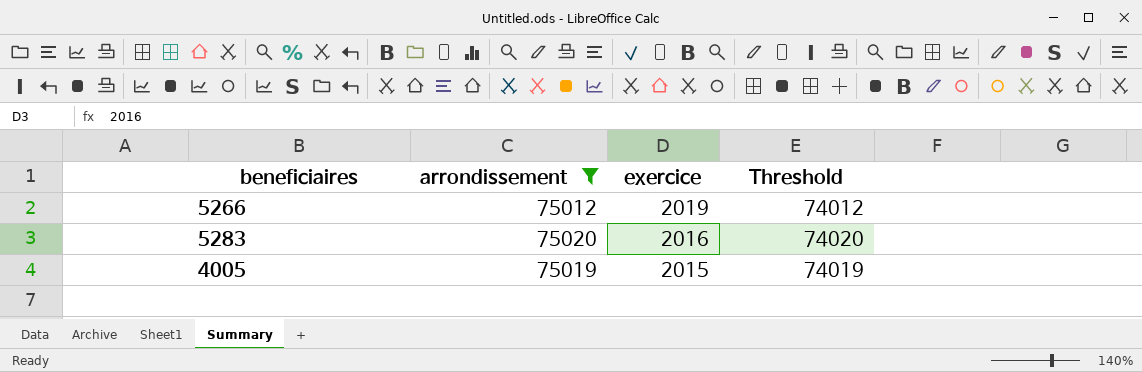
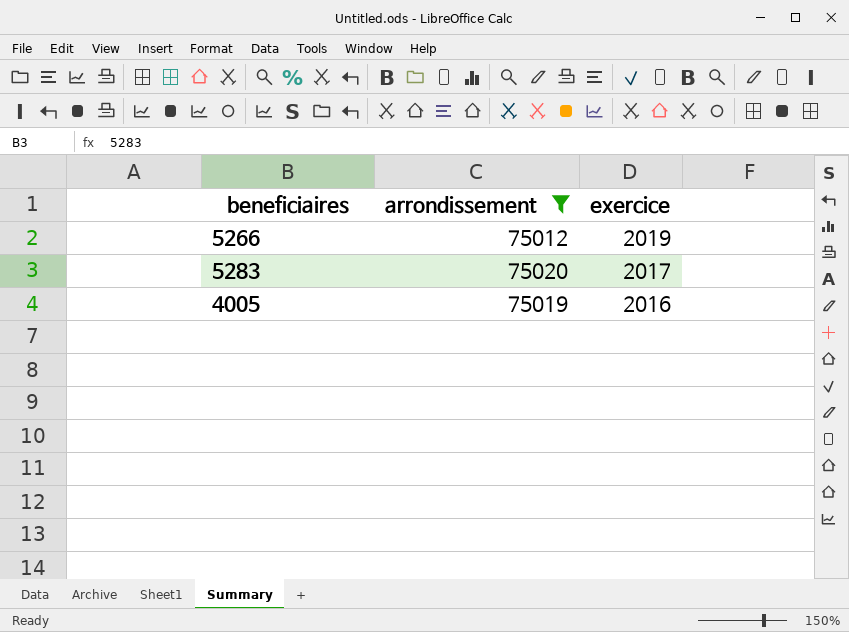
column Threshold | formula: [arrondissement] - 1000 -> none
5283 | exercice: 2016 -> 2017
4005 | exercice: 2015 -> 2016

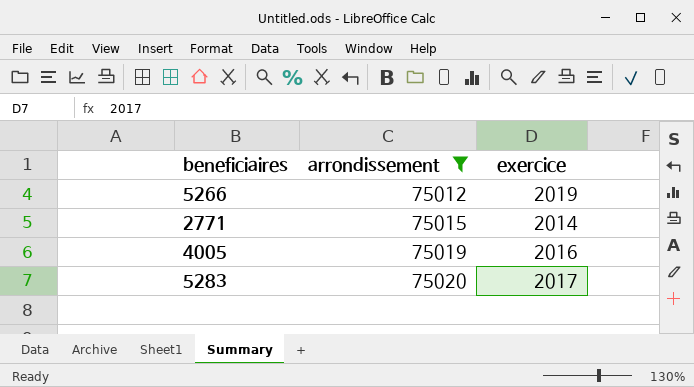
row order: exercice descending -> arrondissement ascending
row 2771: none -> 75015 | 2014

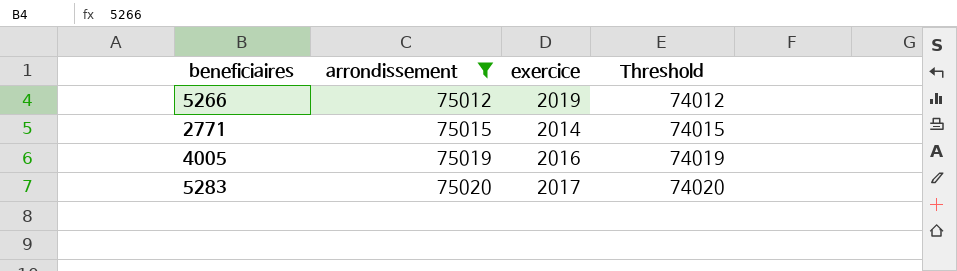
column Threshold | formula: none -> [arrondissement] - 1000

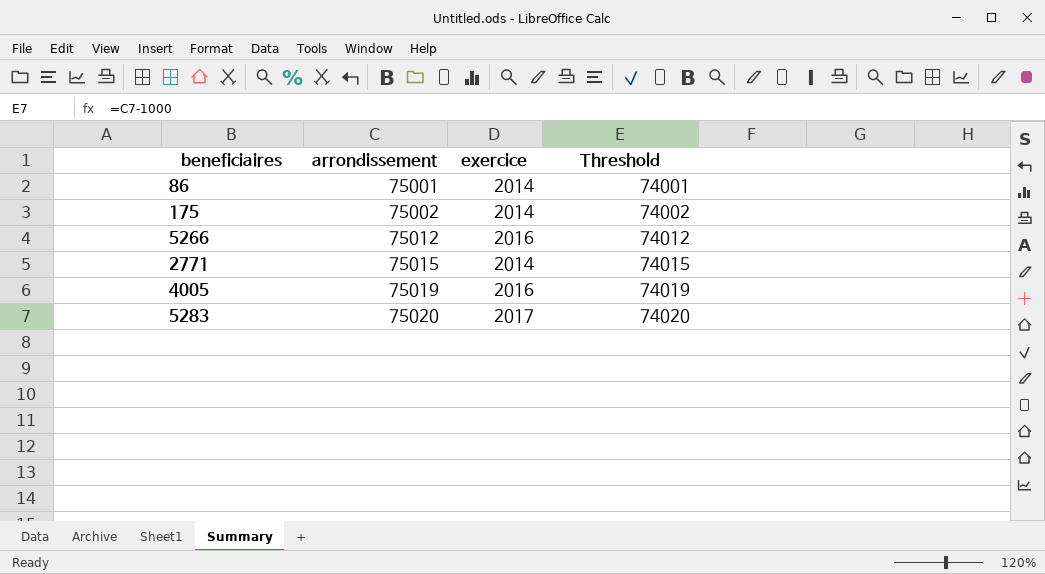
filter: arrondissement >= 75012 -> none
5266 | exercice: 2019 -> 2016

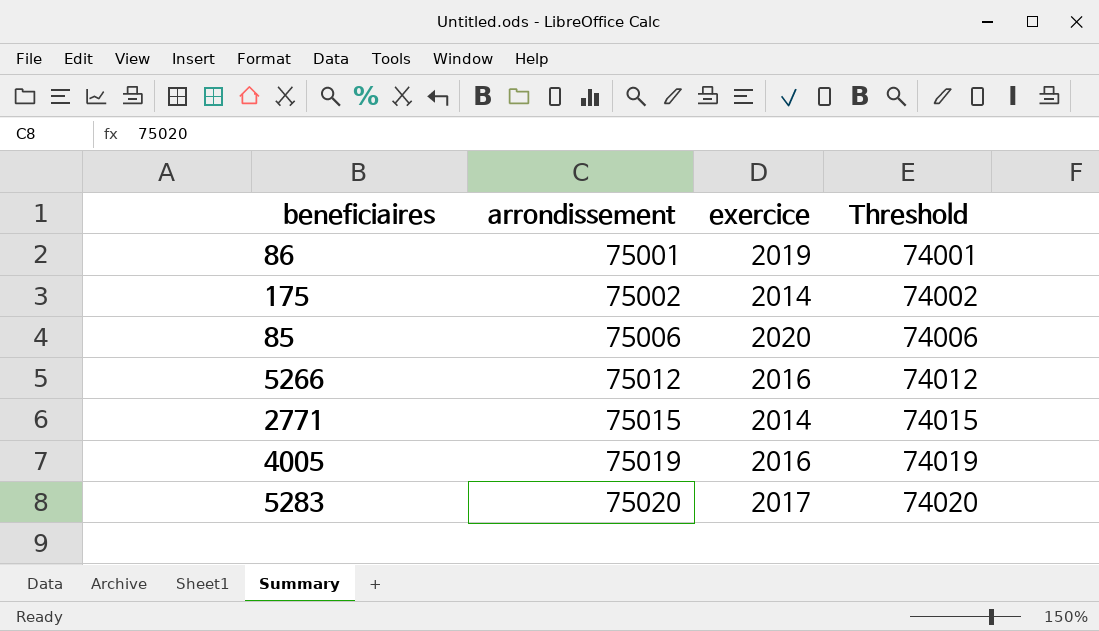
86 | exercice: 2014 -> 2019
row 85: none -> 75006 | 2020 | 74006

